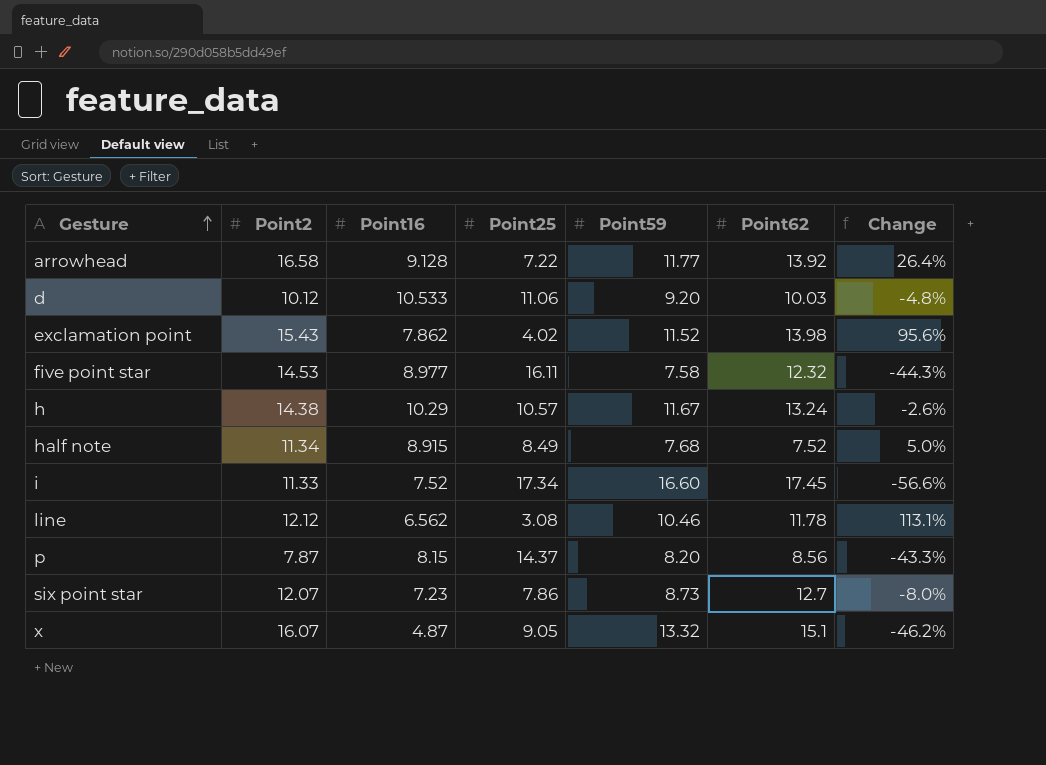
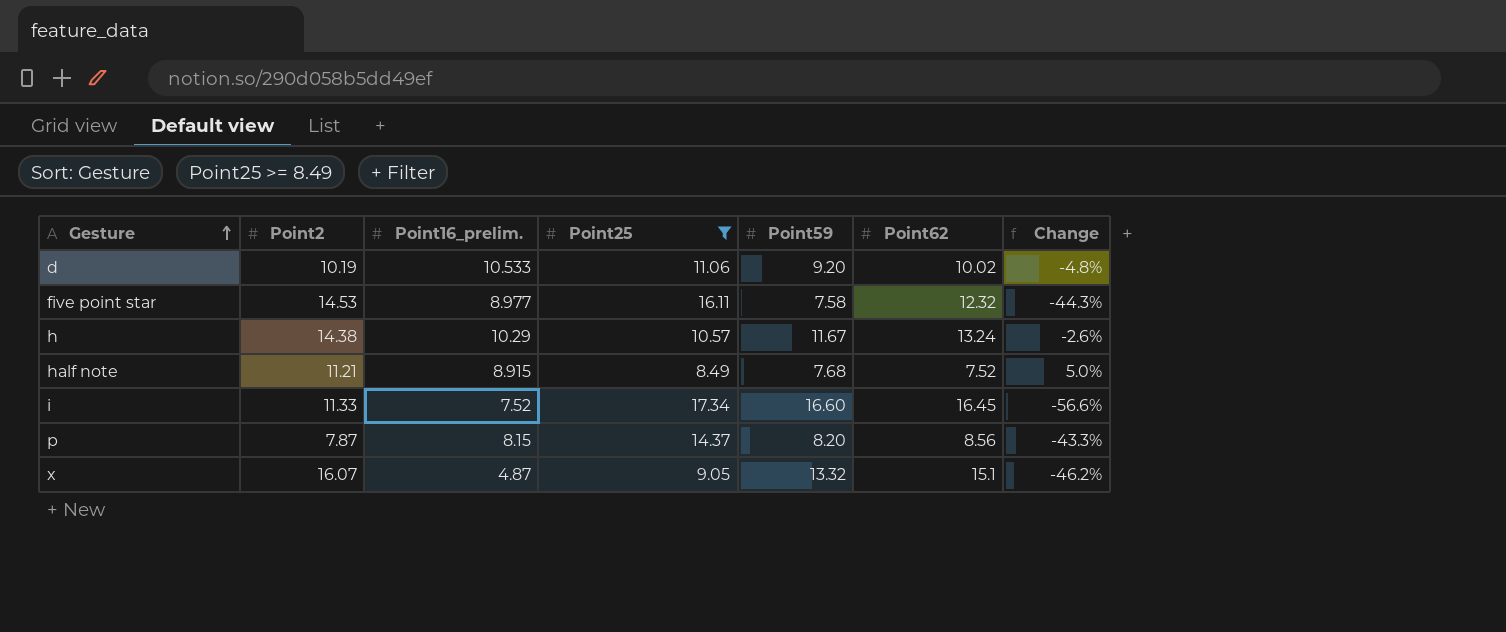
filter: none -> Point25 >= 8.49
column name: Point16 -> Point16_prelim.
d | Point2: 10.12 -> 10.19
d | Point62: 10.03 -> 10.02
half note | Point2: 11.34 -> 11.21
i | Point62: 17.45 -> 16.45

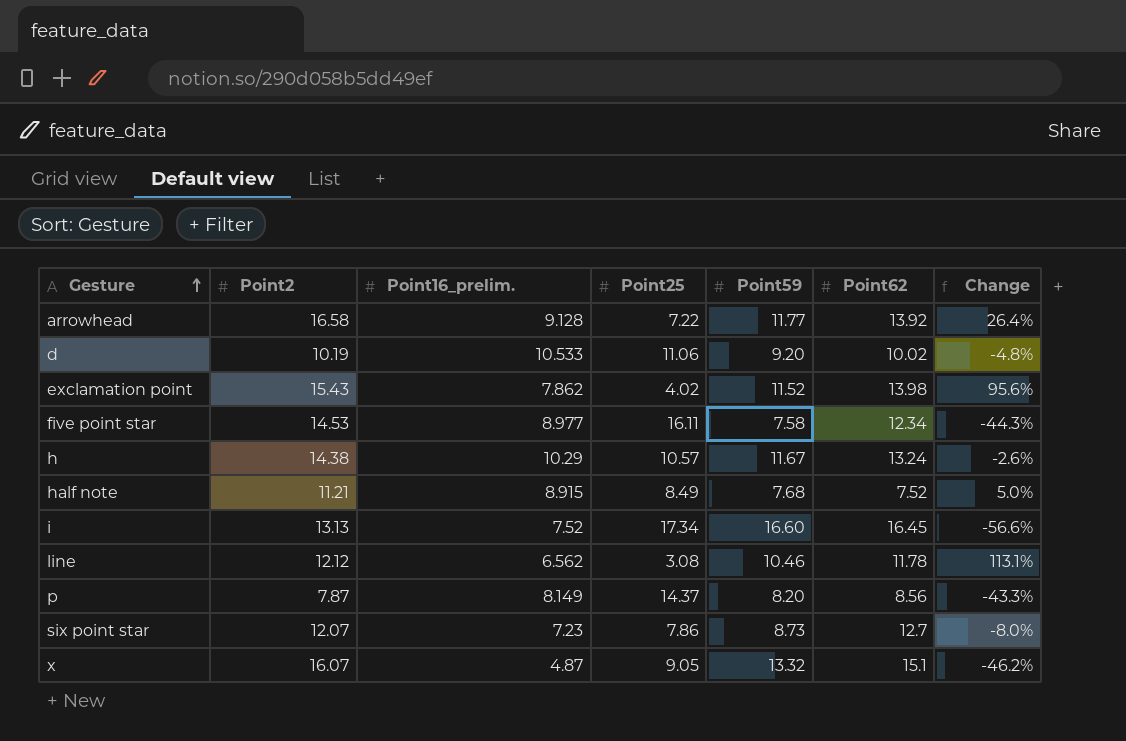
filter: Point25 >= 8.49 -> none
five point star | Point62: 12.32 -> 12.34
i | Point2: 11.33 -> 13.13
p | Point16_prelim.: 8.15 -> 8.149

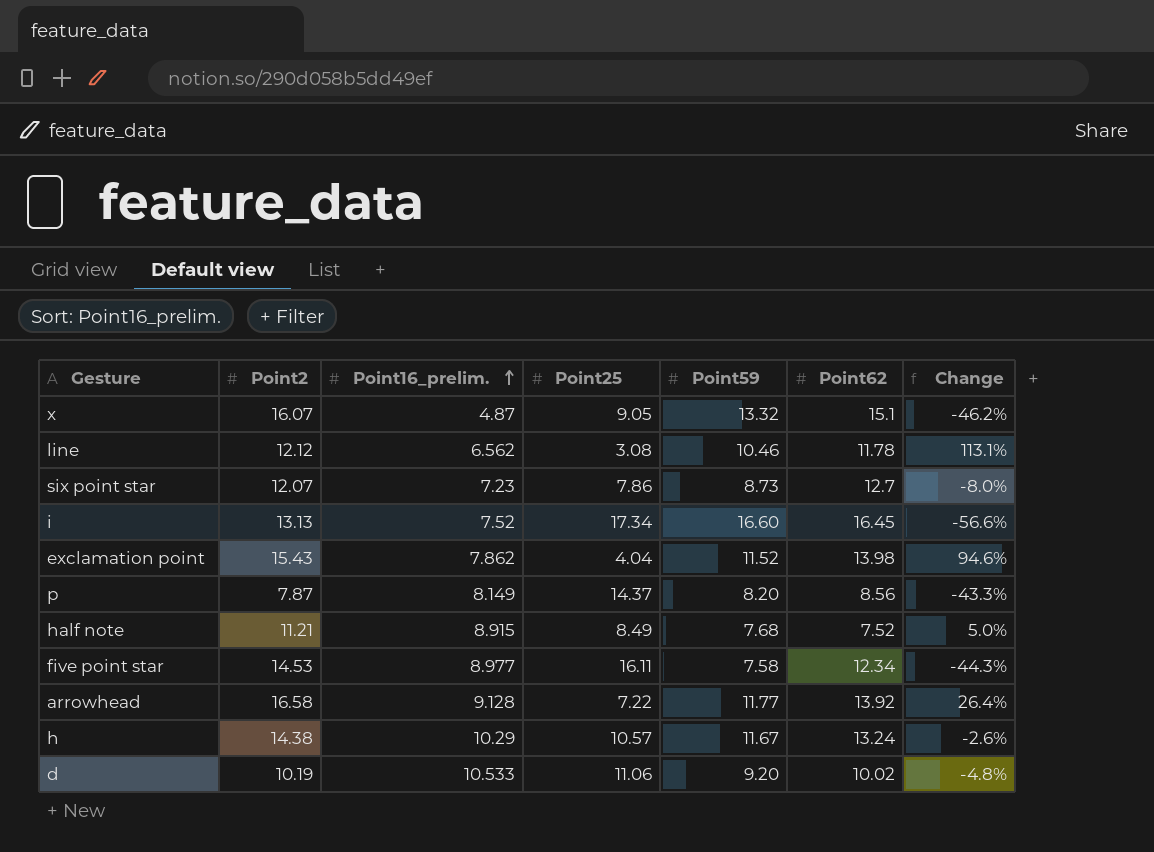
row order: Gesture ascending -> Point16_prelim. ascending
exclamation point | Point25: 4.02 -> 4.04
exclamation point | Change: 95.6% -> 94.6%

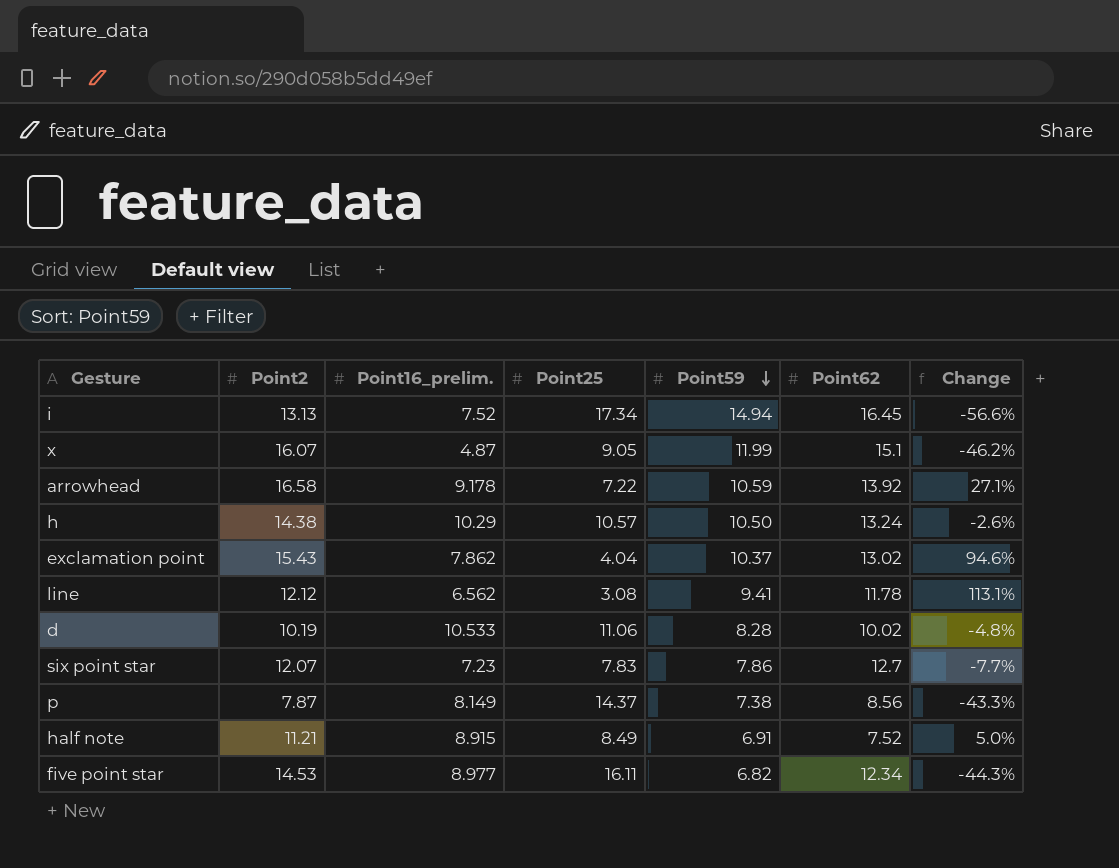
row order: Point16_prelim. ascending -> Point59 descending
i | Point59: 16.60 -> 14.94
x | Point59: 13.32 -> 11.99
arrowhead | Point16_prelim.: 9.128 -> 9.178
arrowhead | Point59: 11.77 -> 10.59
arrowhead | Change: 26.4% -> 27.1%
h | Point59: 11.67 -> 10.50
exclamation point | Point59: 11.52 -> 10.37
exclamation point | Point62: 13.98 -> 13.02
line | Point59: 10.46 -> 9.41
d | Point59: 9.20 -> 8.28
six point star | Point25: 7.86 -> 7.83
six point star | Point59: 8.73 -> 7.86
six point star | Change: -8.0% -> -7.7%
p | Point59: 8.20 -> 7.38
half note | Point59: 7.68 -> 6.91
five point star | Point59: 7.58 -> 6.82

